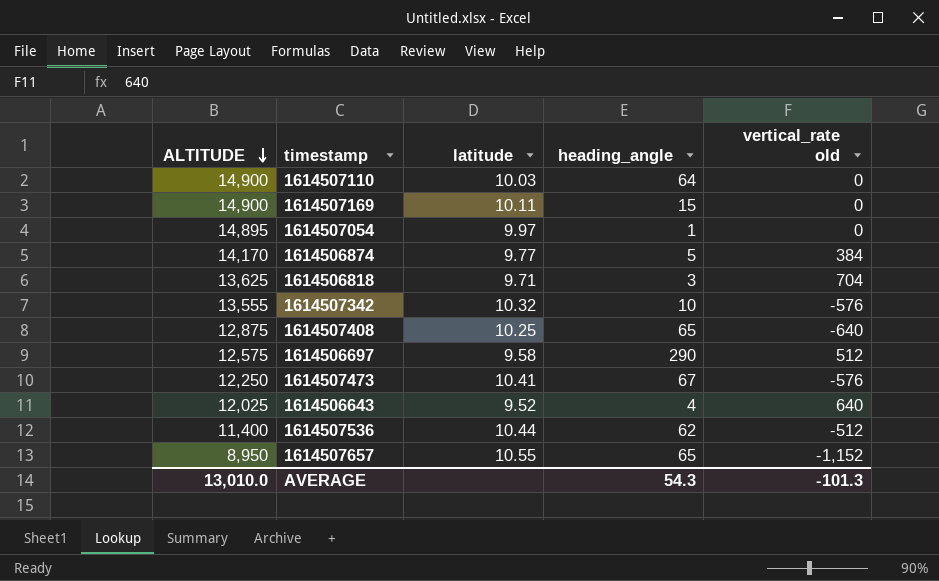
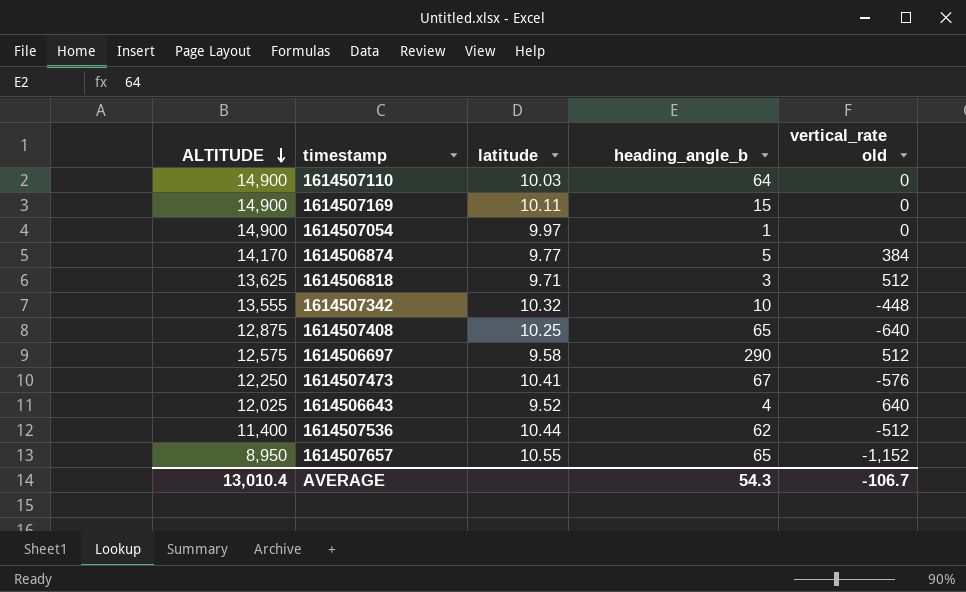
column name: heading_angle -> heading_angle_b
1614507054 | ALTITUDE: 14,895 -> 14,900
1614506818 | vertical_rate old: 704 -> 512
1614507342 | vertical_rate old: -576 -> -448
AVERAGE | ALTITUDE: 13,010.0 -> 13,010.4
AVERAGE | vertical_rate old: -101.3 -> -106.7

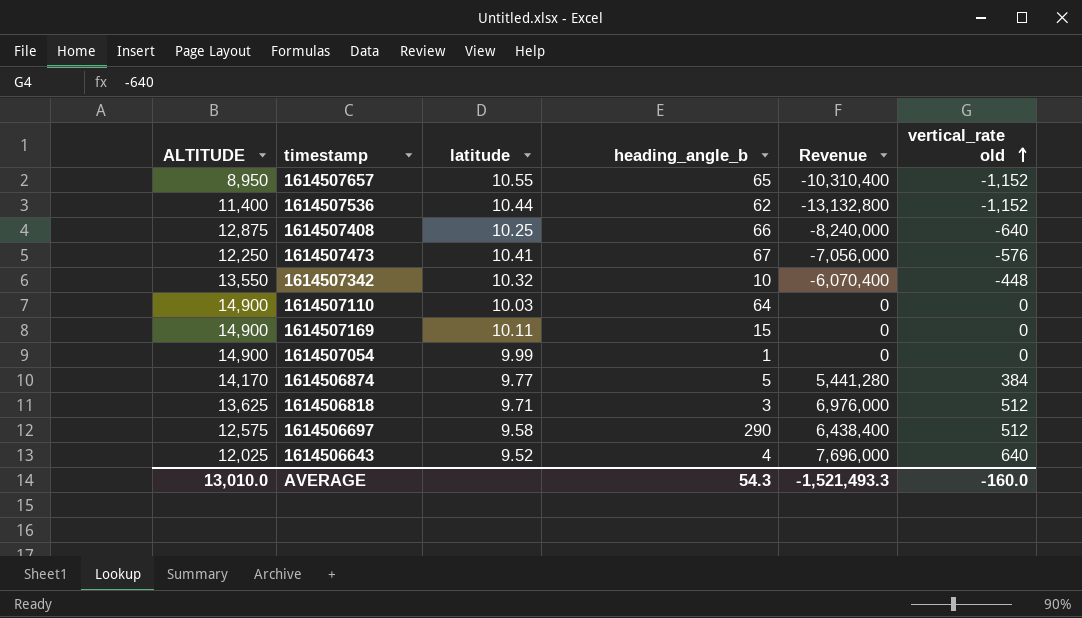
row order: ALTITUDE descending -> vertical_rate old ascending
column Revenue | formula: none -> [ALTITUDE] * [vertical_rate old]
1614507536 | vertical_rate old: -512 -> -1,152
1614507408 | heading_angle_b: 65 -> 66
1614507342 | ALTITUDE: 13,555 -> 13,550
1614507054 | latitude: 9.97 -> 9.99
AVERAGE | ALTITUDE: 13,010.4 -> 13,010.0
AVERAGE | vertical_rate old: -106.7 -> -160.0

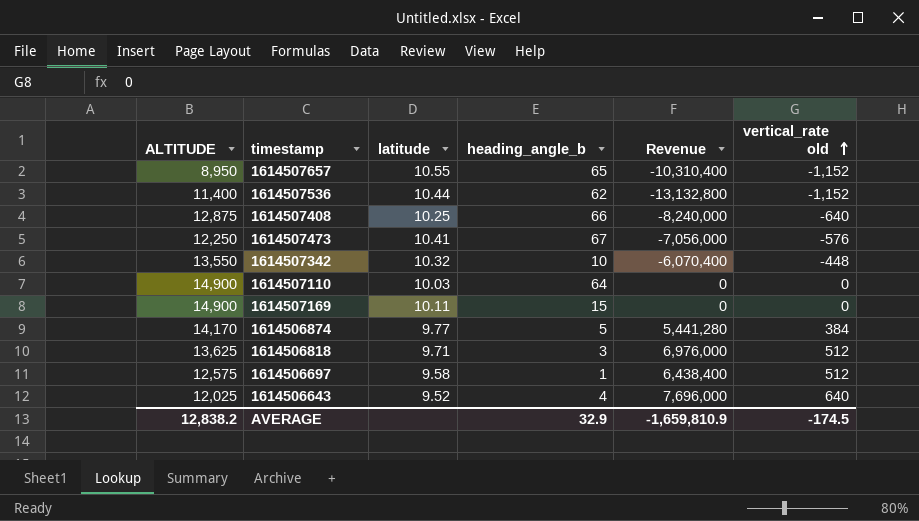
row 1614507054: 14,900 | 9.99 | 1 | 0 | 0 -> none
1614506697 | heading_angle_b: 290 -> 1
AVERAGE | ALTITUDE: 13,010.0 -> 12,838.2
AVERAGE | heading_angle_b: 54.3 -> 32.9
AVERAGE | Revenue: -1,521,493.3 -> -1,659,810.9
AVERAGE | vertical_rate old: -160.0 -> -174.5

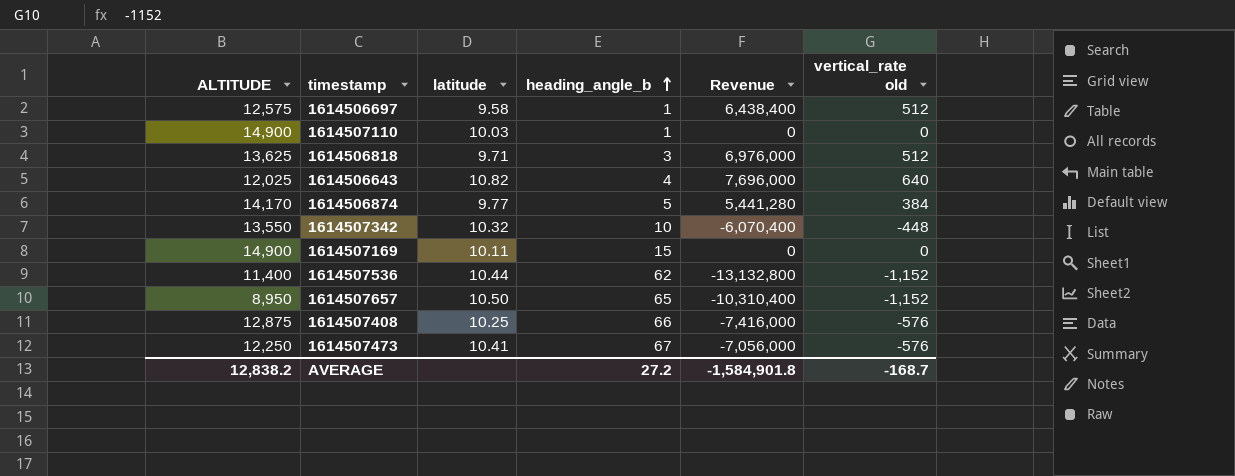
row order: vertical_rate old ascending -> heading_angle_b ascending
1614507110 | heading_angle_b: 64 -> 1
1614506643 | latitude: 9.52 -> 10.82
1614507657 | latitude: 10.55 -> 10.50
1614507408 | Revenue: -8,240,000 -> -7,416,000
1614507408 | vertical_rate old: -640 -> -576
AVERAGE | heading_angle_b: 32.9 -> 27.2
AVERAGE | Revenue: -1,659,810.9 -> -1,584,901.8
AVERAGE | vertical_rate old: -174.5 -> -168.7

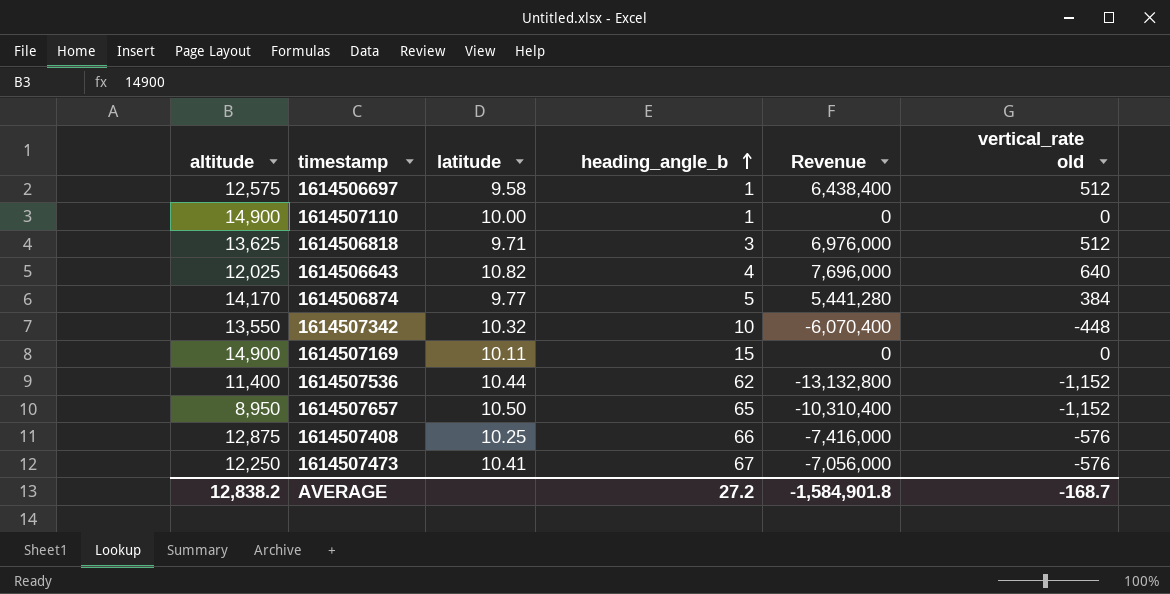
column name: ALTITUDE -> altitude
1614507110 | latitude: 10.03 -> 10.00

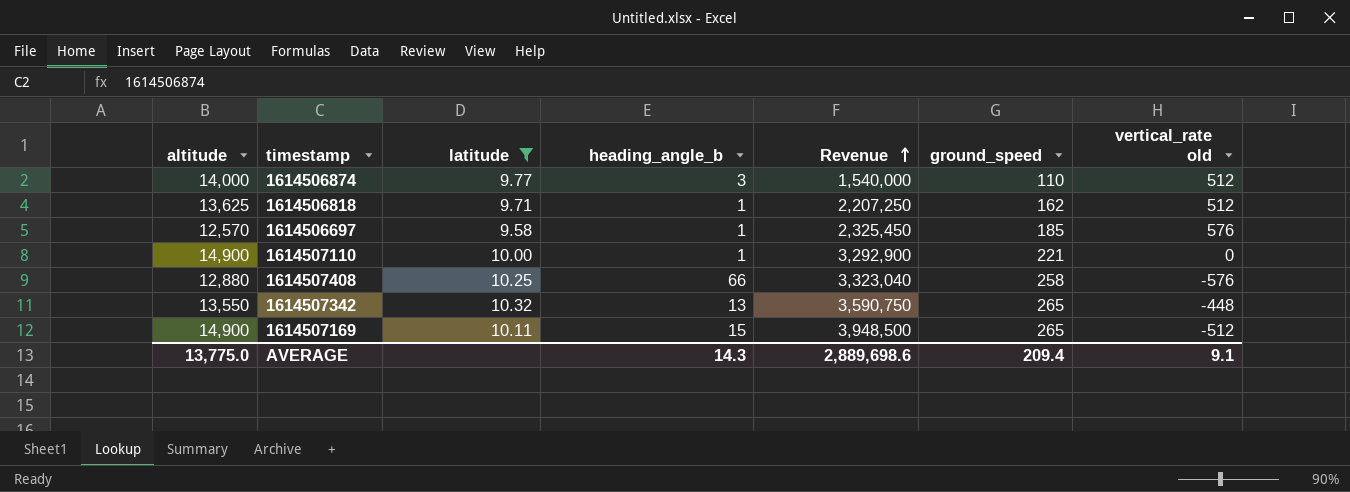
filter: none -> latitude <= 10.32
row order: heading_angle_b ascending -> Revenue ascending
column Revenue | formula: [altitude] * [vertical_rate old] -> [altitude] * [ground_speed]
column ground_speed | position: none -> 6
1614506874 | altitude: 14,170 -> 14,000
1614506874 | heading_angle_b: 5 -> 3
1614506874 | vertical_rate old: 384 -> 512
1614506818 | heading_angle_b: 3 -> 1
1614506697 | altitude: 12,575 -> 12,570
1614506697 | vertical_rate old: 512 -> 576
1614507408 | altitude: 12,875 -> 12,880
1614507342 | heading_angle_b: 10 -> 13
1614507169 | vertical_rate old: 0 -> -512
AVERAGE | altitude: 12,838.2 -> 13,775.0
AVERAGE | heading_angle_b: 27.2 -> 14.3
AVERAGE | Revenue: -1,584,901.8 -> 2,889,698.6
AVERAGE | vertical_rate old: -168.7 -> 9.1

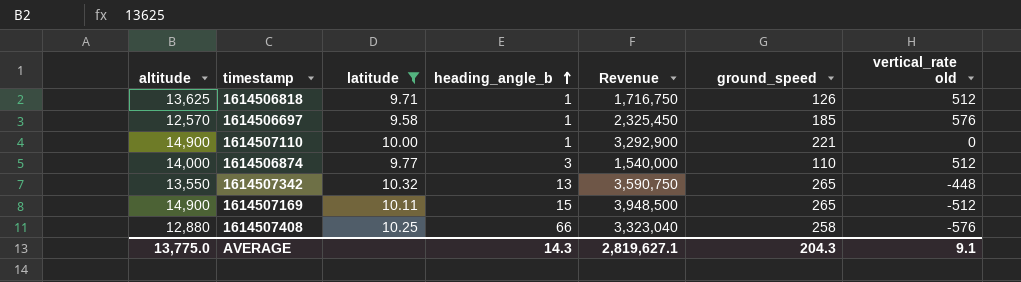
row order: Revenue ascending -> heading_angle_b ascending
1614506818 | Revenue: 2,207,250 -> 1,716,750
1614506818 | ground_speed: 162 -> 126
AVERAGE | Revenue: 2,889,698.6 -> 2,819,627.1
AVERAGE | ground_speed: 209.4 -> 204.3

